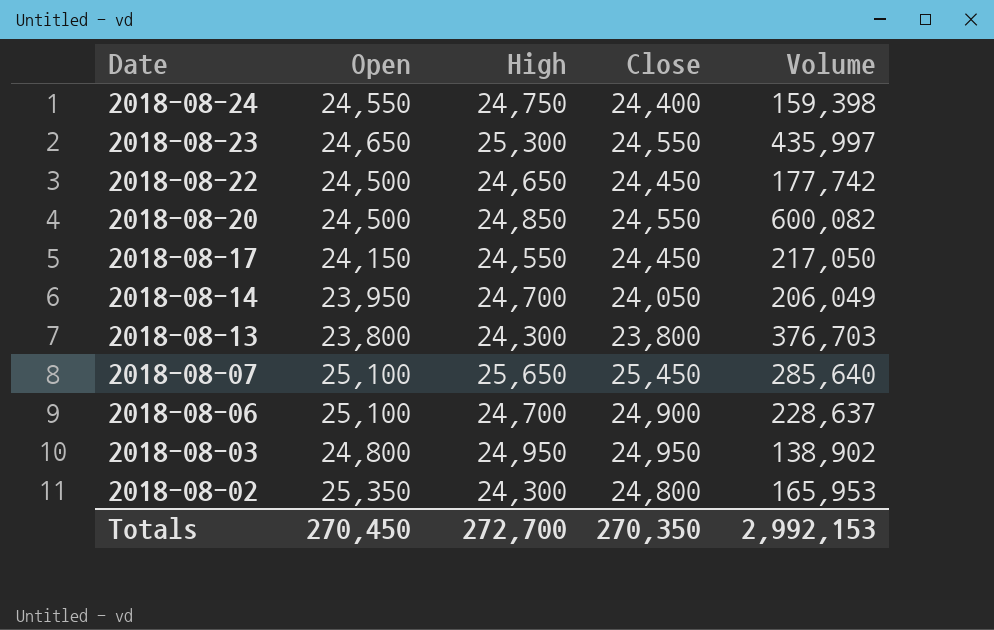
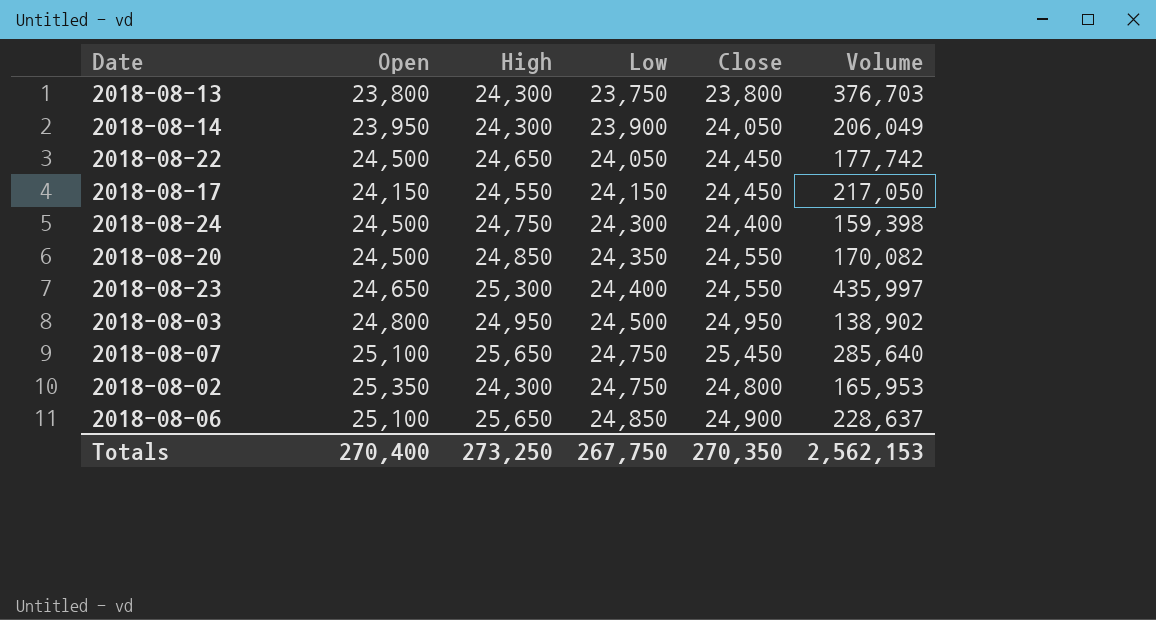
row order: Date descending -> Low ascending
column Low | position: none -> 4
2018-08-14 | High: 24,700 -> 24,300
2018-08-24 | Open: 24,550 -> 24,500
2018-08-20 | Volume: 600,082 -> 170,082
2018-08-06 | High: 24,700 -> 25,650
Totals | Open: 270,450 -> 270,400
Totals | High: 272,700 -> 273,250
Totals | Volume: 2,992,153 -> 2,562,153

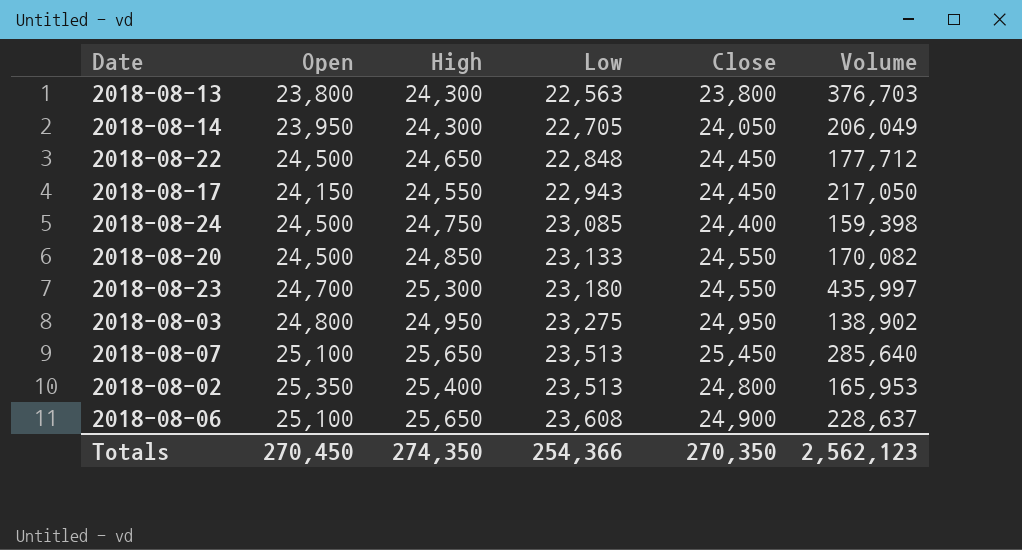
2018-08-13 | Low: 23,750 -> 22,563
2018-08-14 | Low: 23,900 -> 22,705
2018-08-22 | Low: 24,050 -> 22,848
2018-08-22 | Volume: 177,742 -> 177,712
2018-08-17 | Low: 24,150 -> 22,943
2018-08-24 | Low: 24,300 -> 23,085
2018-08-20 | Low: 24,350 -> 23,133
2018-08-23 | Open: 24,650 -> 24,700
2018-08-23 | Low: 24,400 -> 23,180
2018-08-03 | Low: 24,500 -> 23,275
2018-08-07 | Low: 24,750 -> 23,513
2018-08-02 | High: 24,300 -> 25,400
2018-08-02 | Low: 24,750 -> 23,513
2018-08-06 | Low: 24,850 -> 23,608
Totals | Open: 270,400 -> 270,450
Totals | High: 273,250 -> 274,350
Totals | Low: 267,750 -> 254,366
Totals | Volume: 2,562,153 -> 2,562,123

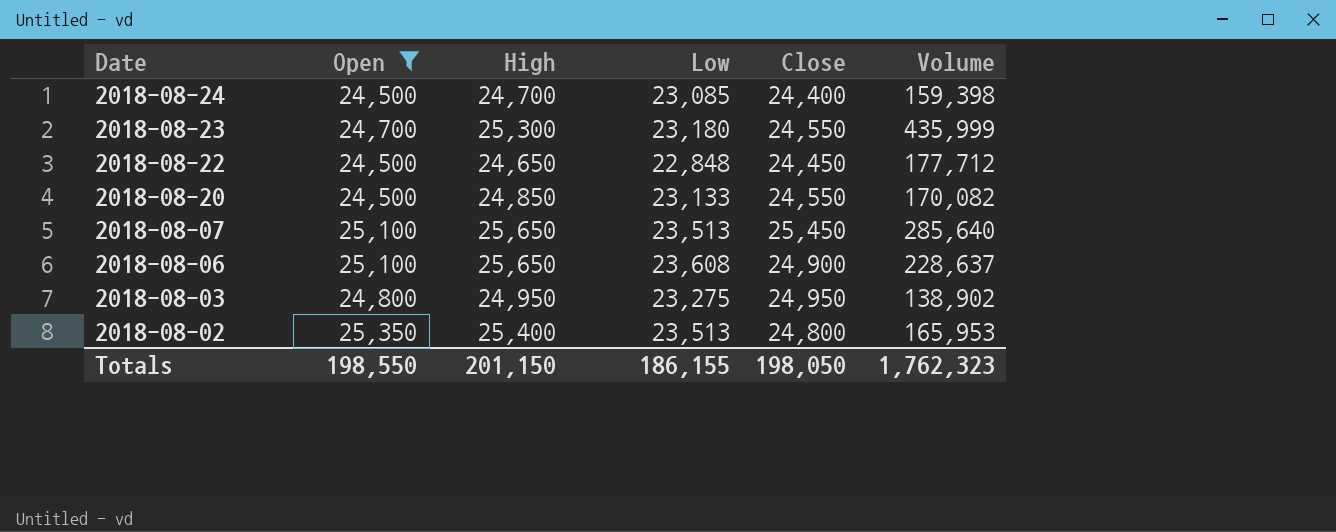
filter: none -> Open >= 24,500
row order: Low ascending -> Date descending
2018-08-24 | High: 24,750 -> 24,700
2018-08-23 | Volume: 435,997 -> 435,999
Totals | Open: 270,450 -> 198,550
Totals | High: 274,350 -> 201,150
Totals | Low: 254,366 -> 186,155
Totals | Close: 270,350 -> 198,050
Totals | Volume: 2,562,123 -> 1,762,323

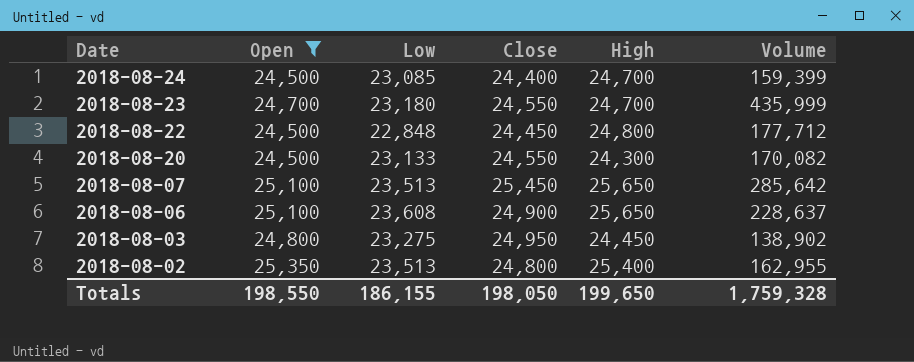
column High | position: 3 -> 5
2018-08-24 | Volume: 159,398 -> 159,399
2018-08-23 | High: 25,300 -> 24,700
2018-08-22 | High: 24,650 -> 24,800
2018-08-20 | High: 24,850 -> 24,300
2018-08-07 | Volume: 285,640 -> 285,642
2018-08-03 | High: 24,950 -> 24,450
2018-08-02 | Volume: 165,953 -> 162,955
Totals | High: 201,150 -> 199,650
Totals | Volume: 1,762,323 -> 1,759,328

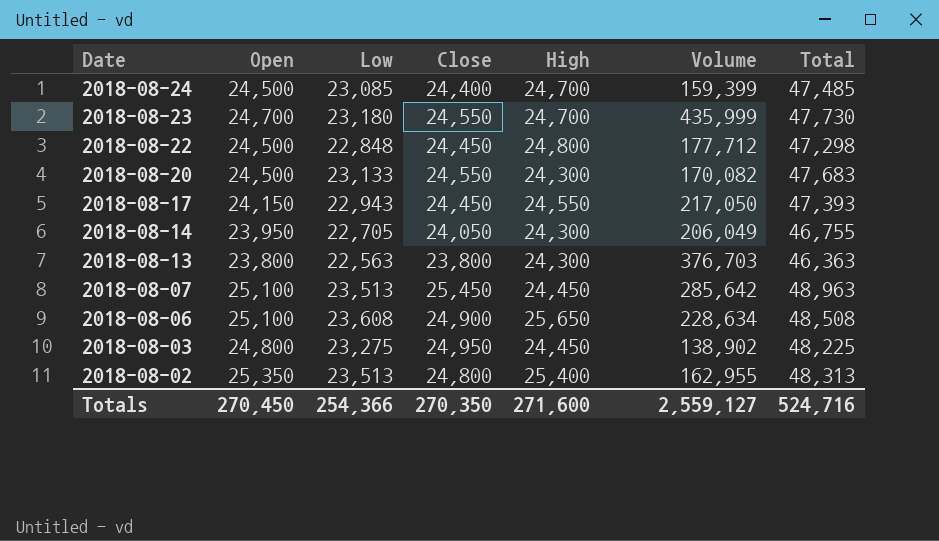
filter: Open >= 24,500 -> none
column Total | formula: none -> [Low] + [Close]
2018-08-07 | High: 25,650 -> 24,450
2018-08-06 | Volume: 228,637 -> 228,634
Totals | Open: 198,550 -> 270,450
Totals | Low: 186,155 -> 254,366
Totals | Close: 198,050 -> 270,350
Totals | High: 199,650 -> 271,600
Totals | Volume: 1,759,328 -> 2,559,127

